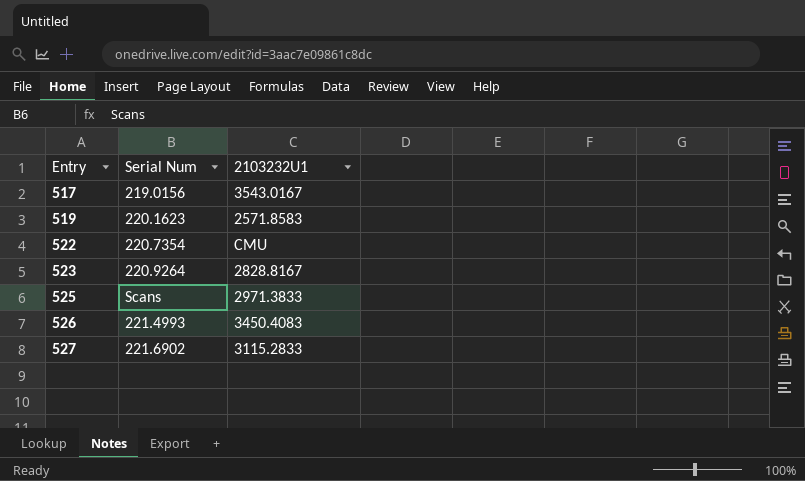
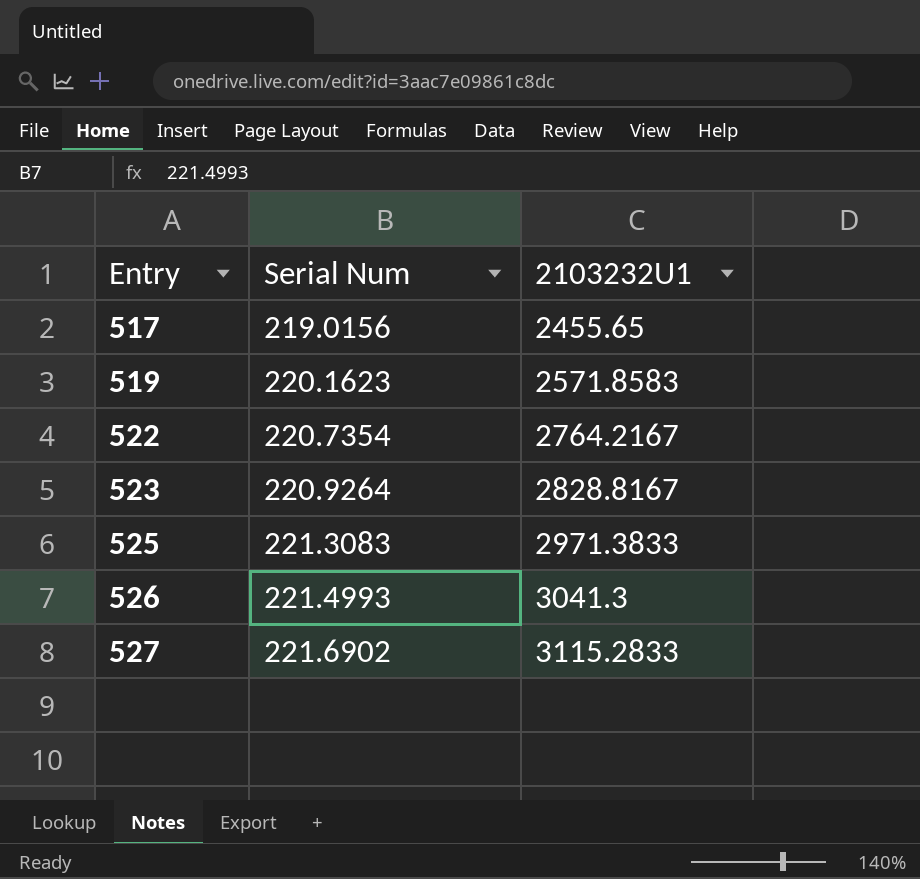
517 | 2103232U1: 3543.0167 -> 2455.65
522 | 2103232U1: CMU -> 2764.2167
525 | Serial Num: Scans -> 221.3083
526 | 2103232U1: 3450.4083 -> 3041.3

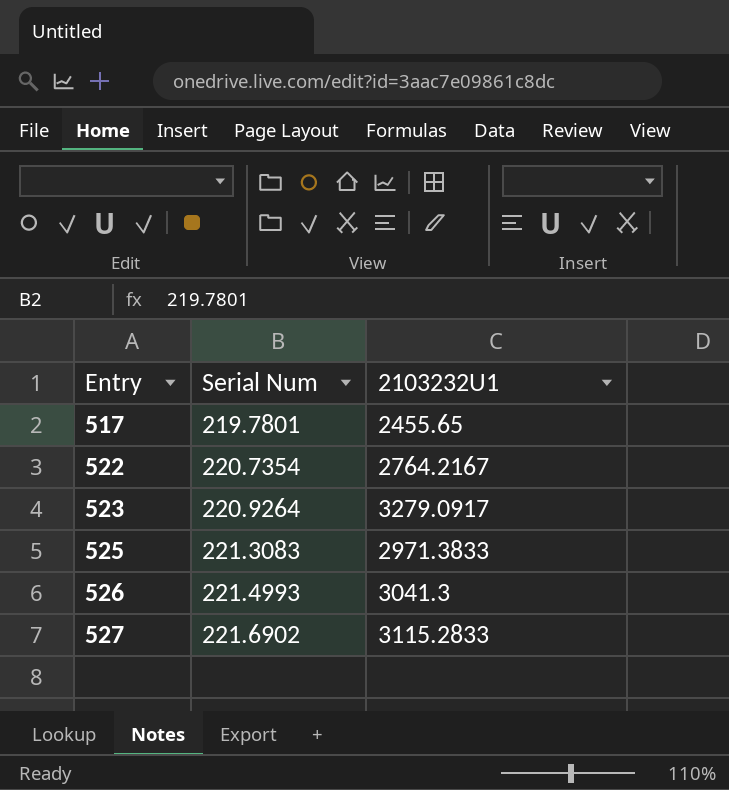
row 519: 220.1623 | 2571.8583 -> none
517 | Serial Num: 219.0156 -> 219.7801
523 | 2103232U1: 2828.8167 -> 3279.0917

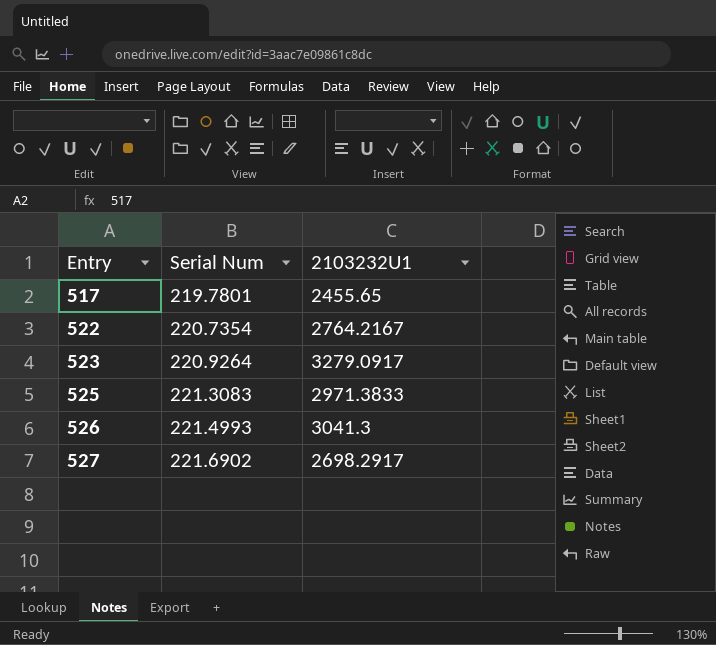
527 | 2103232U1: 3115.2833 -> 2698.2917

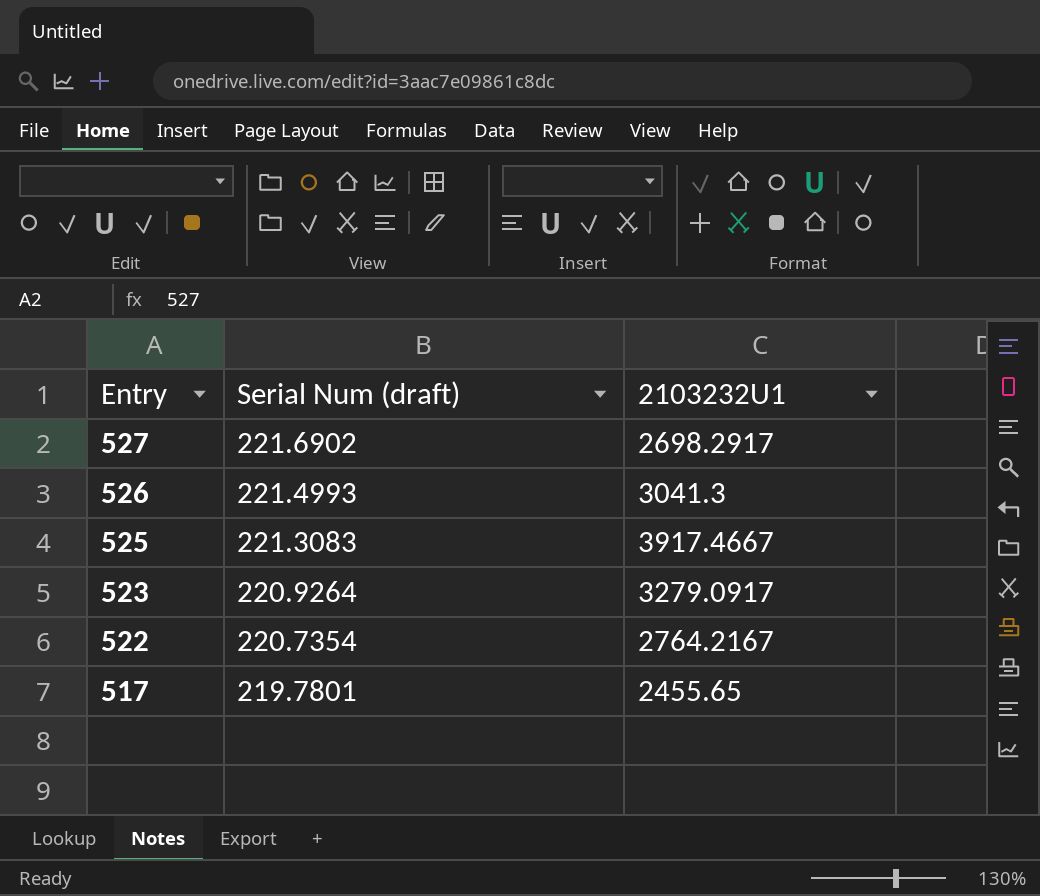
row order: Entry ascending -> Entry descending
column name: Serial Num -> Serial Num (draft)
525 | 2103232U1: 2971.3833 -> 3917.4667

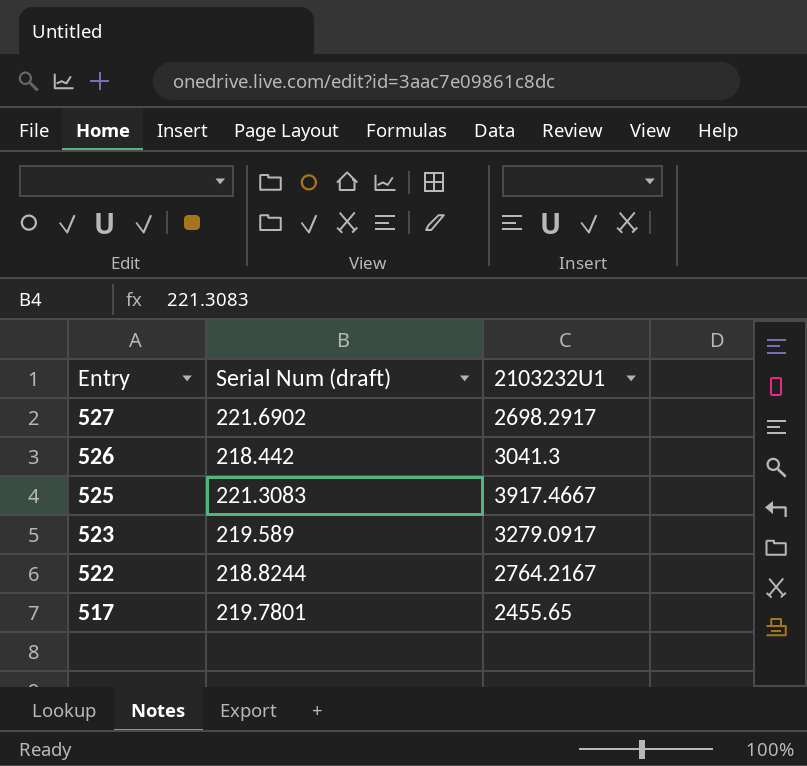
526 | Serial Num (draft): 221.4993 -> 218.442
523 | Serial Num (draft): 220.9264 -> 219.589
522 | Serial Num (draft): 220.7354 -> 218.8244

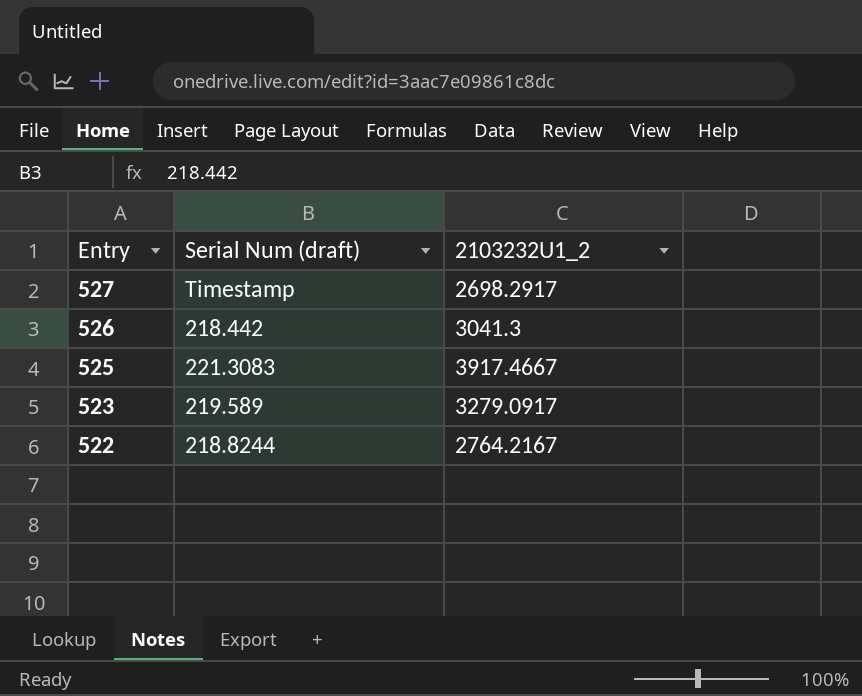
column name: 2103232U1 -> 2103232U1_2
row 517: 219.7801 | 2455.65 -> none
527 | Serial Num (draft): 221.6902 -> Timestamp

